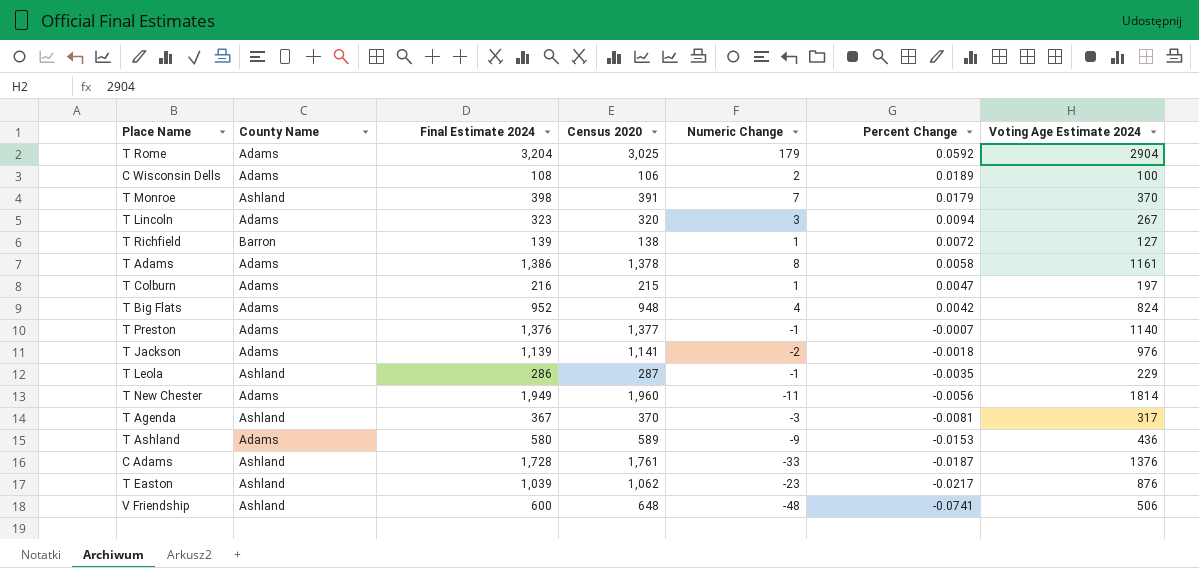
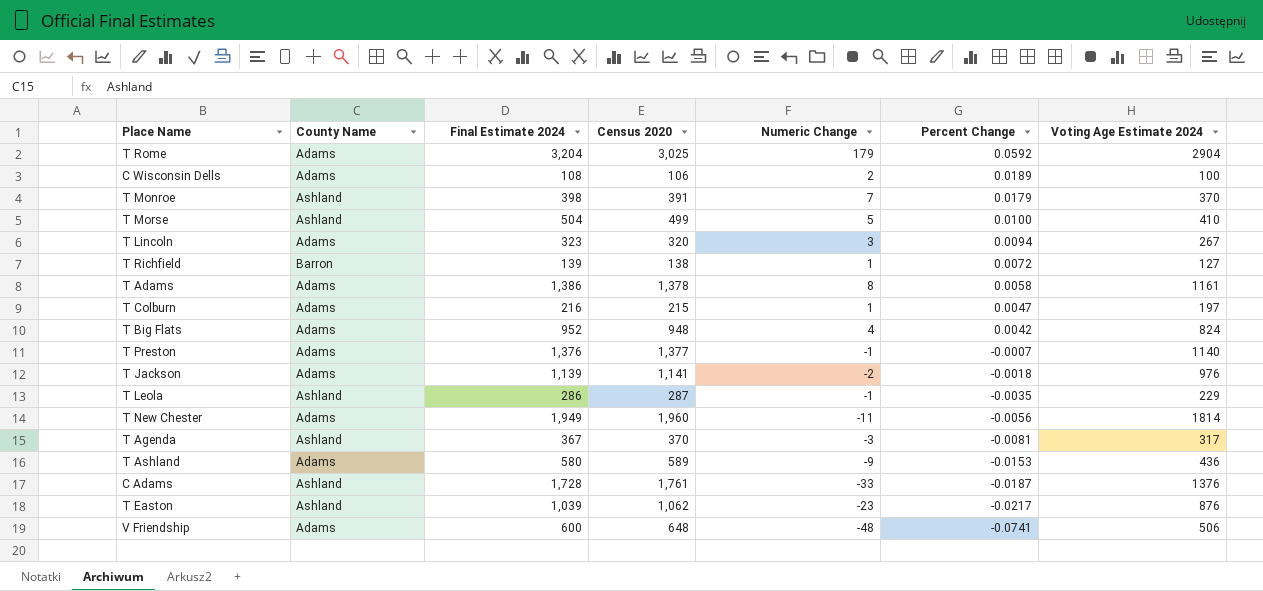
row T Morse: none -> Ashland | 504 | 499 | 5 | 0.0100 | 410
V Friendship | County Name: Ashland -> Adams

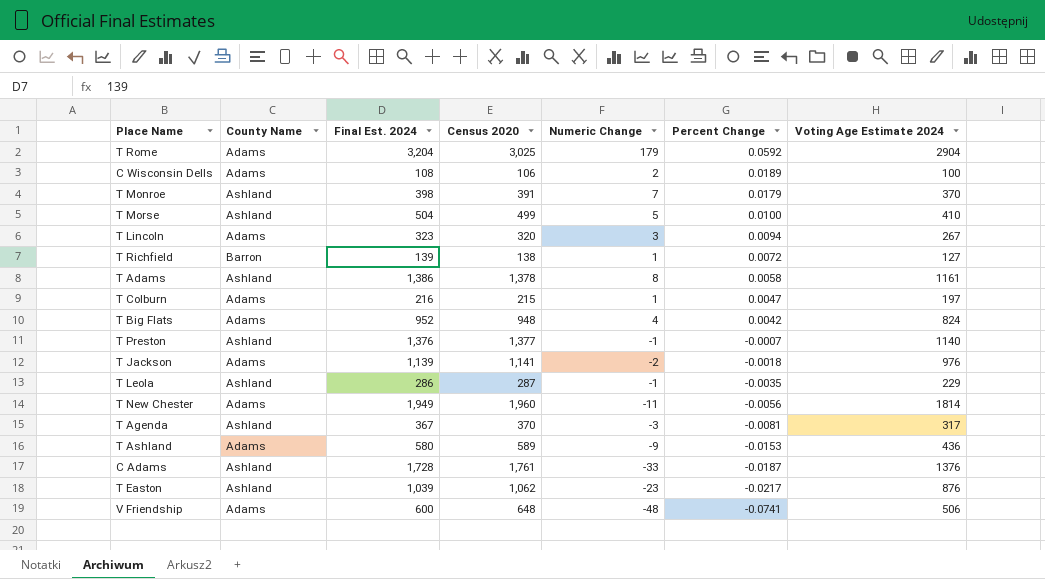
column name: Final Estimate 2024 -> Final Est. 2024
T Adams | County Name: Adams -> Ashland
T Preston | County Name: Adams -> Ashland

